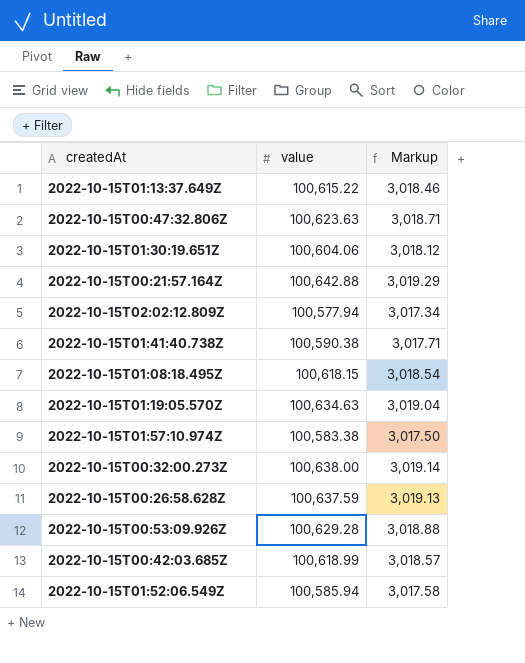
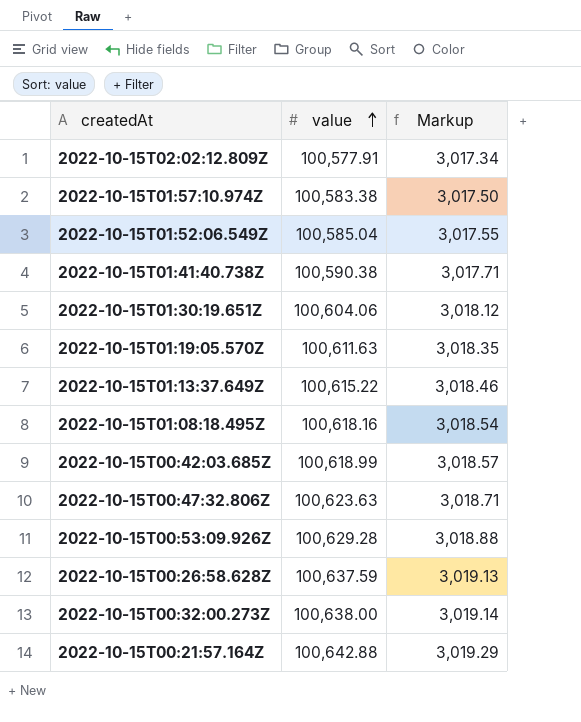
row order: none -> value ascending
2022-10-15T02:02:12.809Z | value: 100,577.94 -> 100,577.91
2022-10-15T01:52:06.549Z | value: 100,585.94 -> 100,585.04
2022-10-15T01:52:06.549Z | Markup: 3,017.58 -> 3,017.55
2022-10-15T01:19:05.570Z | value: 100,634.63 -> 100,611.63
2022-10-15T01:19:05.570Z | Markup: 3,019.04 -> 3,018.35
2022-10-15T01:08:18.495Z | value: 100,618.15 -> 100,618.16

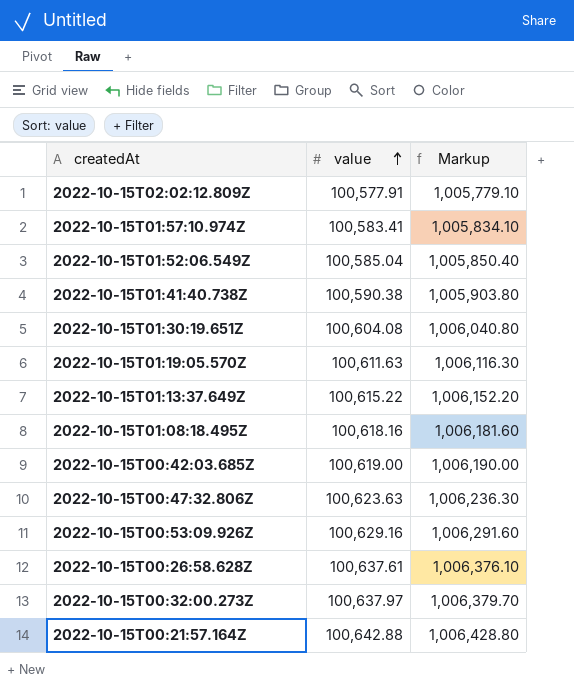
column Markup | formula: [value] * 0.03 -> [value] * 10
2022-10-15T01:57:10.974Z | value: 100,583.38 -> 100,583.41
2022-10-15T01:30:19.651Z | value: 100,604.06 -> 100,604.08
2022-10-15T00:42:03.685Z | value: 100,618.99 -> 100,619.00
2022-10-15T00:53:09.926Z | value: 100,629.28 -> 100,629.16
2022-10-15T00:26:58.628Z | value: 100,637.59 -> 100,637.61
2022-10-15T00:32:00.273Z | value: 100,638.00 -> 100,637.97

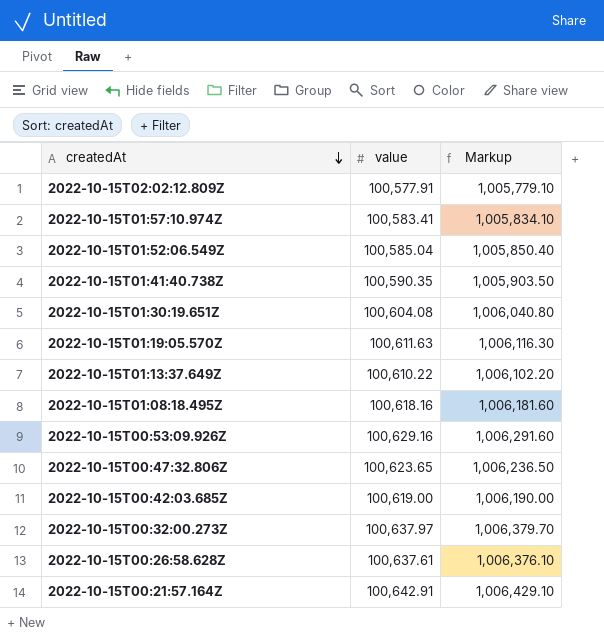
row order: value ascending -> createdAt descending
2022-10-15T01:41:40.738Z | value: 100,590.38 -> 100,590.35
2022-10-15T01:41:40.738Z | Markup: 1,005,903.80 -> 1,005,903.50
2022-10-15T01:13:37.649Z | value: 100,615.22 -> 100,610.22
2022-10-15T01:13:37.649Z | Markup: 1,006,152.20 -> 1,006,102.20
2022-10-15T00:47:32.806Z | value: 100,623.63 -> 100,623.65
2022-10-15T00:47:32.806Z | Markup: 1,006,236.30 -> 1,006,236.50
2022-10-15T00:21:57.164Z | value: 100,642.88 -> 100,642.91
2022-10-15T00:21:57.164Z | Markup: 1,006,428.80 -> 1,006,429.10

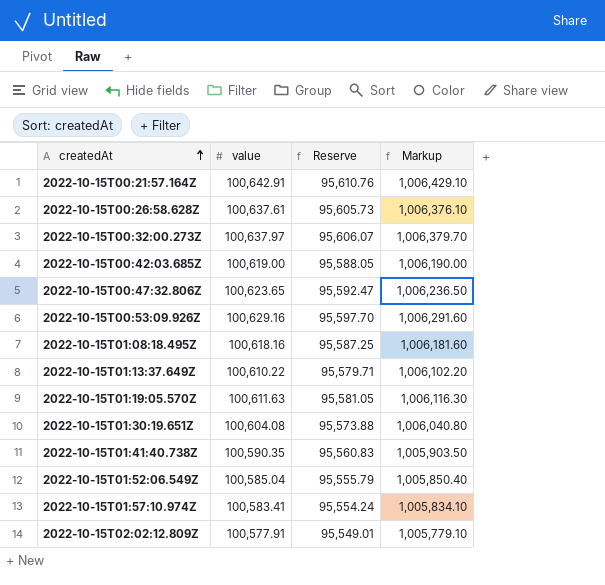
row order: createdAt descending -> createdAt ascending
column Reserve | formula: none -> [value] * 0.95

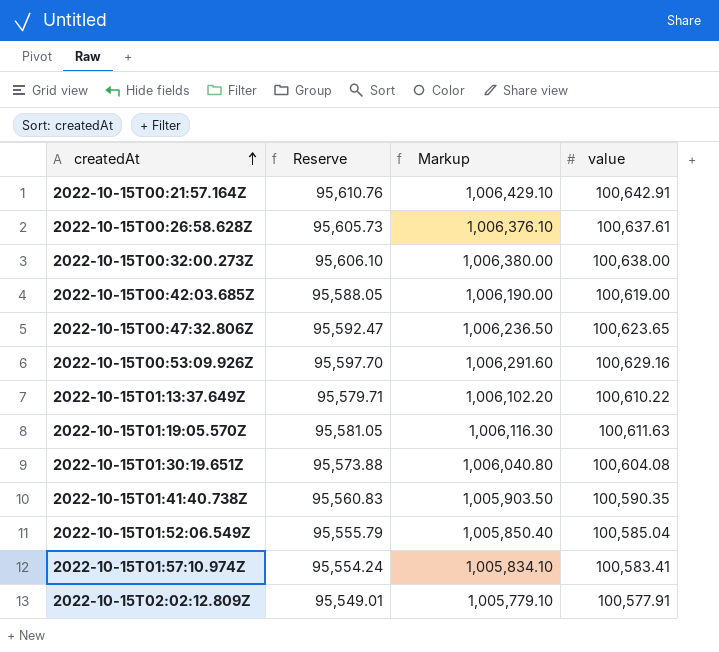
column value | position: 2 -> 4
row 2022-10-15T01:08:18.495Z: 100,618.16 | 95,587.25 | 1,006,181.60 -> none
2022-10-15T00:32:00.273Z | Reserve: 95,606.07 -> 95,606.10
2022-10-15T00:32:00.273Z | Markup: 1,006,379.70 -> 1,006,380.00
2022-10-15T00:32:00.273Z | value: 100,637.97 -> 100,638.00

